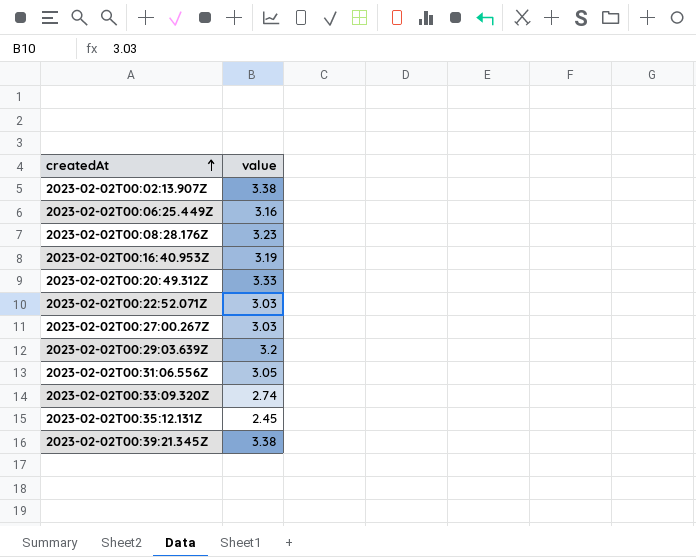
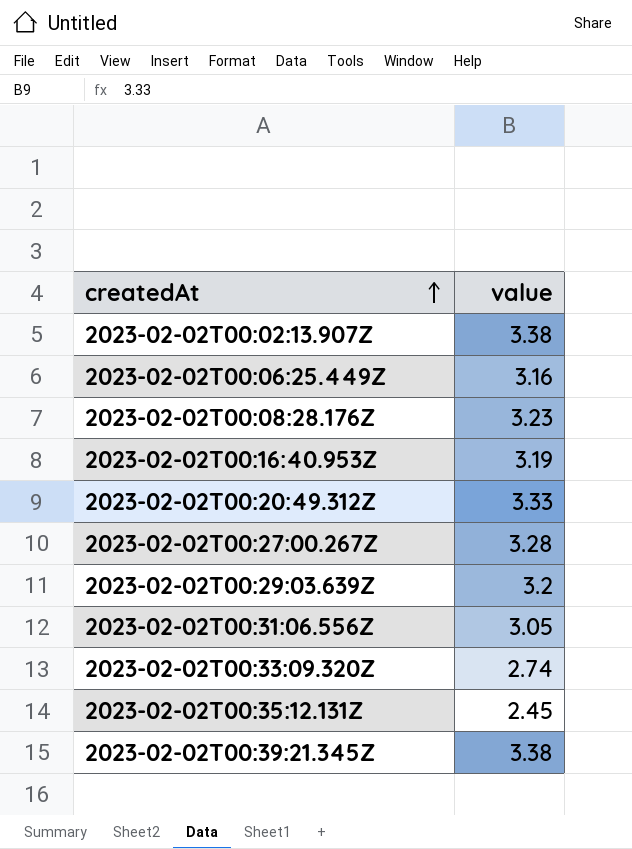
row 2023-02-02T00:22:52.071Z: 3.03 -> none
2023-02-02T00:27:00.267Z | value: 3.03 -> 3.28

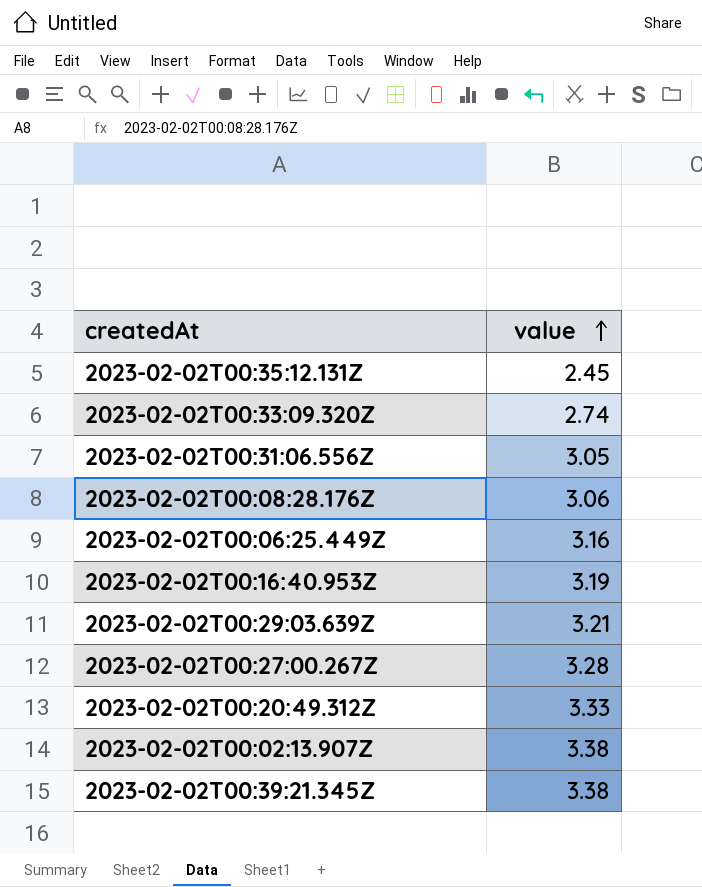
row order: createdAt ascending -> value ascending
2023-02-02T00:08:28.176Z | value: 3.23 -> 3.06
2023-02-02T00:29:03.639Z | value: 3.2 -> 3.21

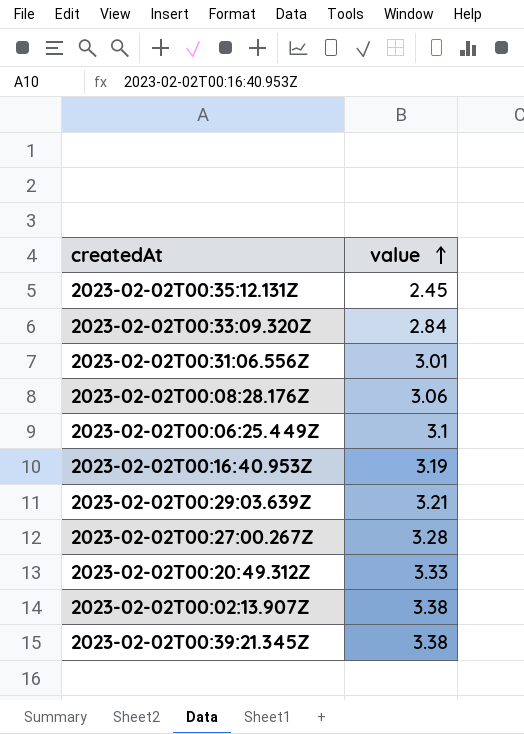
2023-02-02T00:33:09.320Z | value: 2.74 -> 2.84
2023-02-02T00:31:06.556Z | value: 3.05 -> 3.01
2023-02-02T00:06:25.449Z | value: 3.16 -> 3.1

